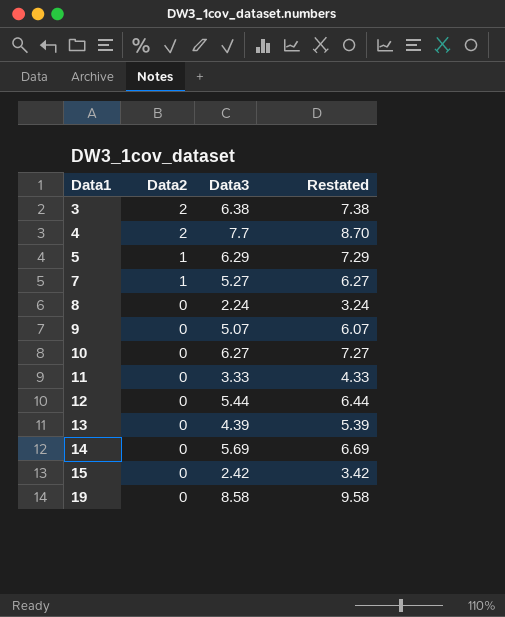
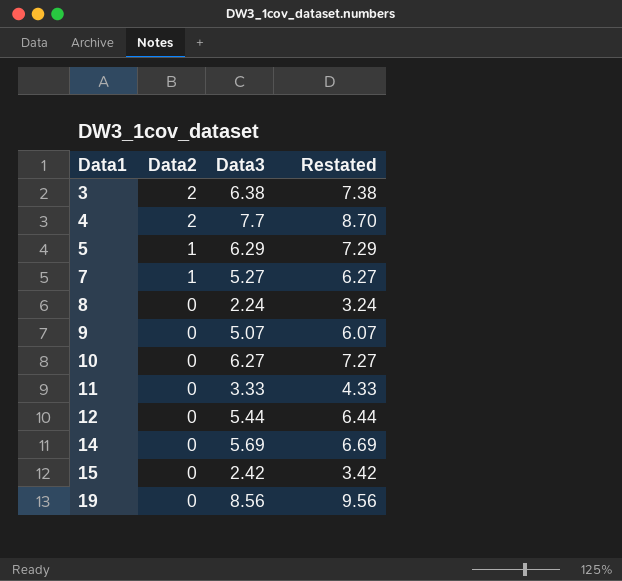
row 13: 0 | 4.39 | 5.39 -> none
19 | Data3: 8.58 -> 8.56
19 | Restated: 9.58 -> 9.56

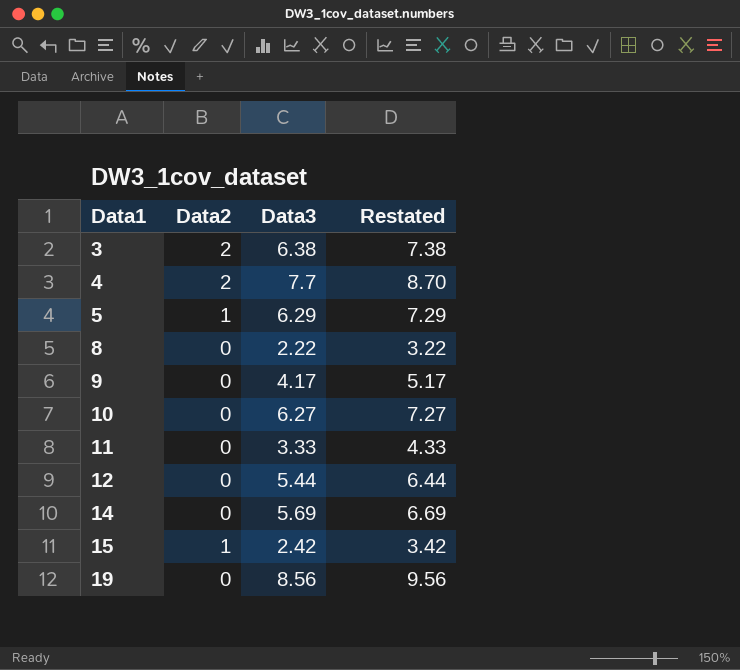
row 7: 1 | 5.27 | 6.27 -> none
8 | Data3: 2.24 -> 2.22
8 | Restated: 3.24 -> 3.22
9 | Data3: 5.07 -> 4.17
9 | Restated: 6.07 -> 5.17
15 | Data2: 0 -> 1

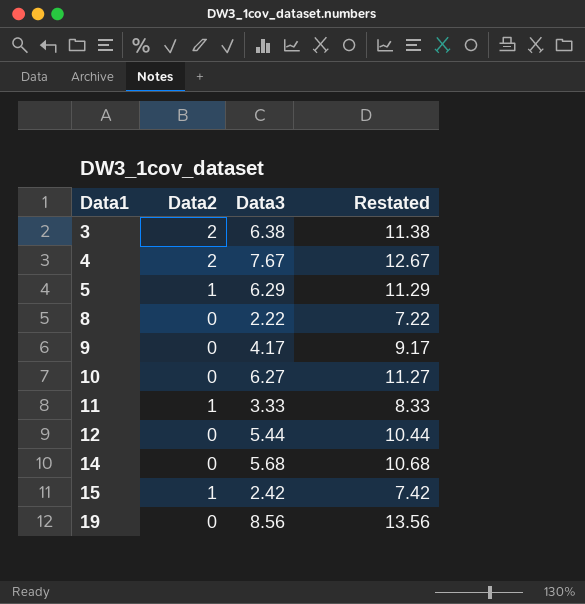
column Restated | formula: [Data3] + 1 -> [Data3] + 5
4 | Data3: 7.7 -> 7.67
11 | Data2: 0 -> 1
14 | Data3: 5.69 -> 5.68

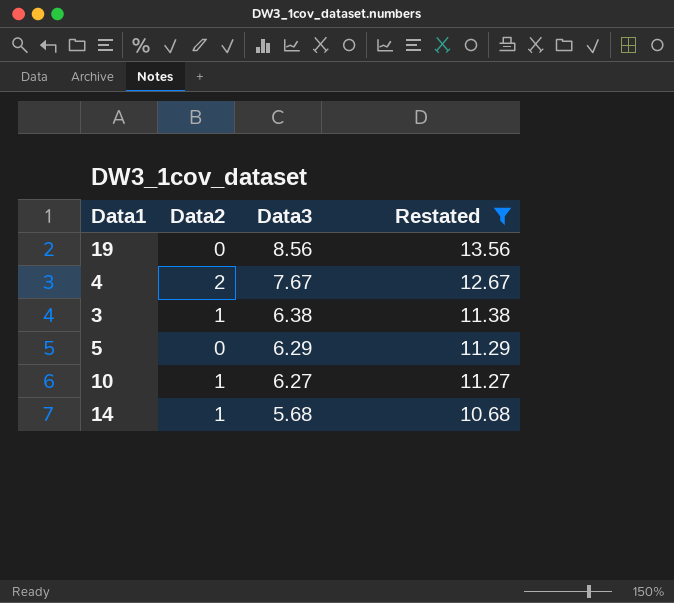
filter: none -> Restated >= 10.68
row order: Data1 ascending -> Data3 descending
3 | Data2: 2 -> 1
5 | Data2: 1 -> 0
10 | Data2: 0 -> 1
14 | Data2: 0 -> 1

